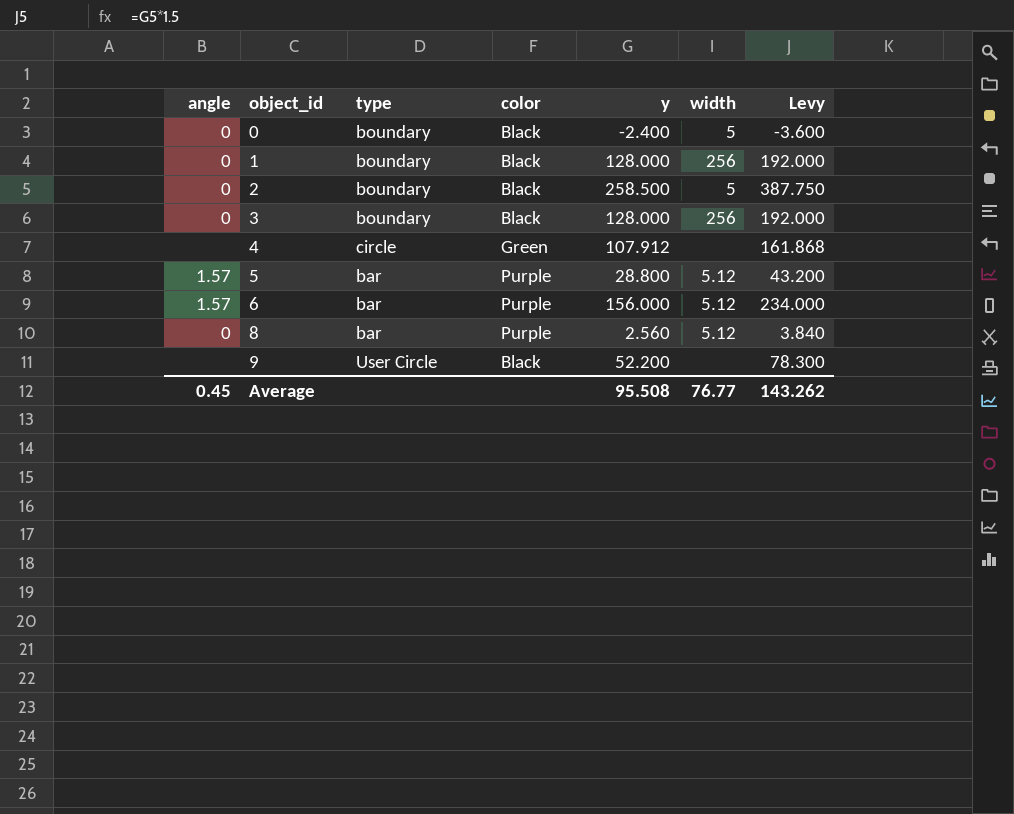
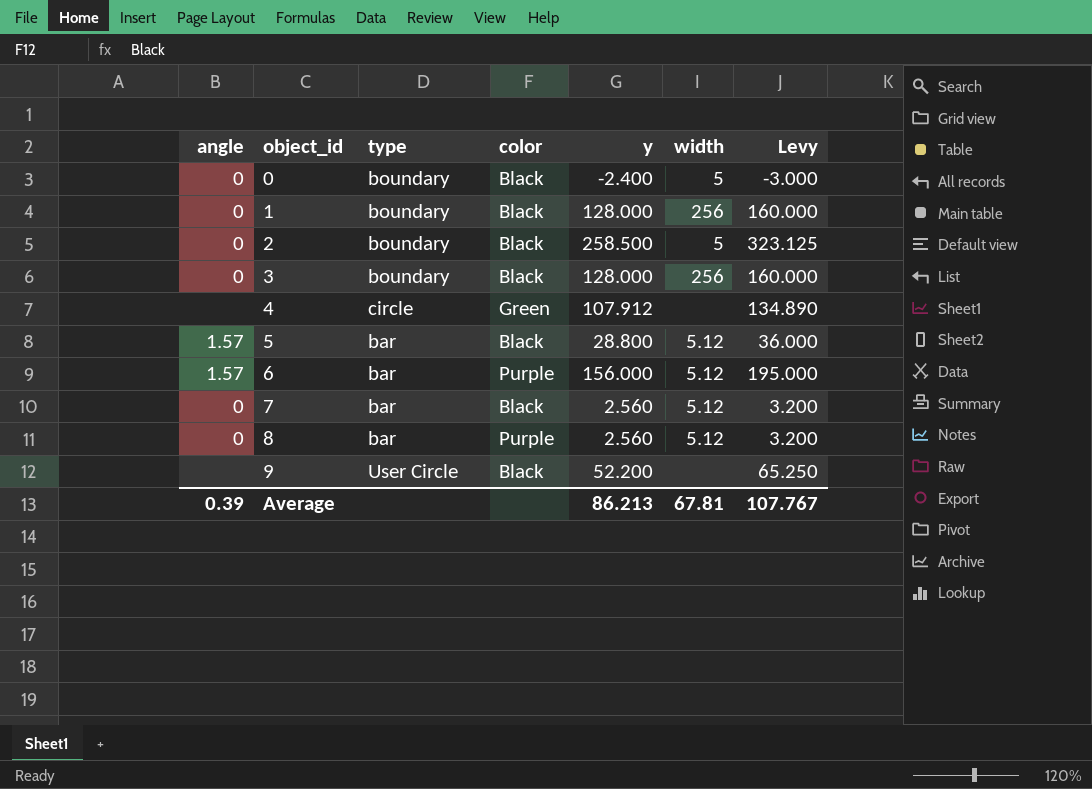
column Levy | formula: [y] * 1.5 -> [y] * 1.25
5 | color: Purple -> Black
row 7: none -> 0 | bar | Black | 2.560 | 5.12 | 3.200
Average | angle: 0.45 -> 0.39
Average | y: 95.508 -> 86.213
Average | width: 76.77 -> 67.81
Average | Levy: 143.262 -> 107.767

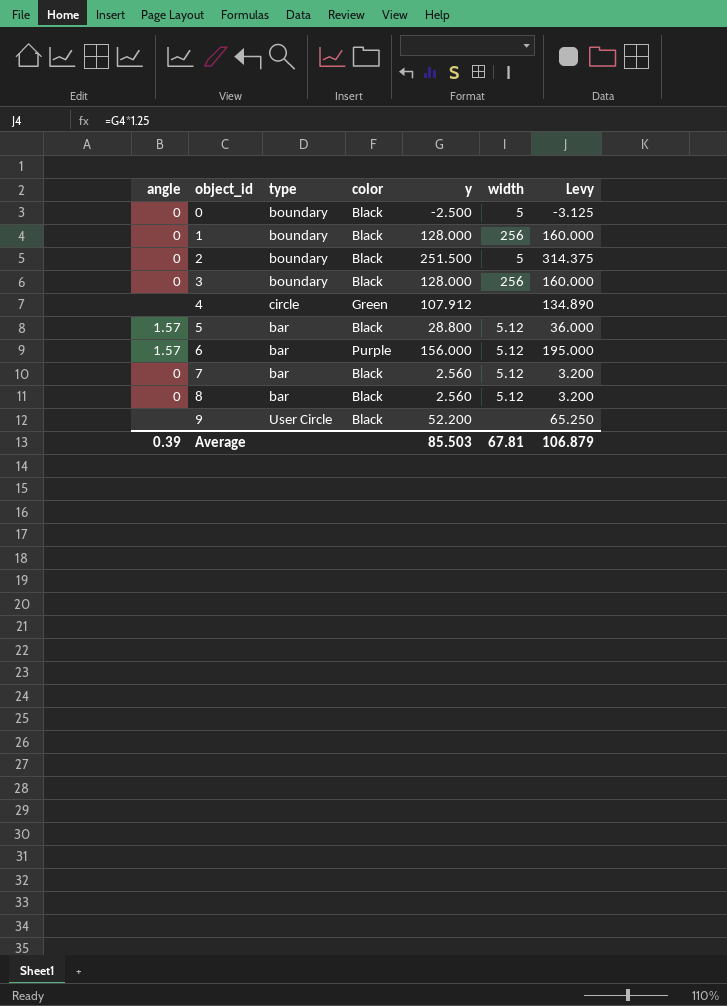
0 | y: -2.400 -> -2.500
0 | Levy: -3.000 -> -3.125
2 | y: 258.500 -> 251.500
2 | Levy: 323.125 -> 314.375
8 | color: Purple -> Black
Average | y: 86.213 -> 85.503
Average | Levy: 107.767 -> 106.879

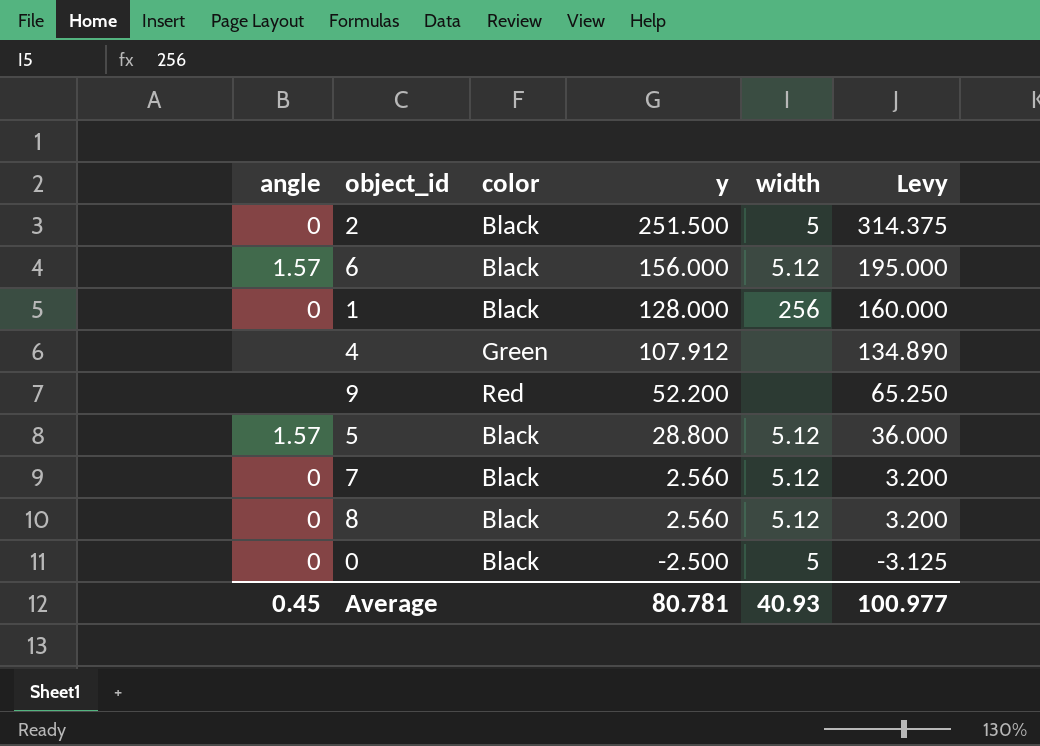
row order: object_id ascending -> y descending
column type | position: 3 -> none
row 3: 0 | boundary | Black | 128.000 | 256 | 160.000 -> none
6 | color: Purple -> Black
9 | color: Black -> Red
Average | angle: 0.39 -> 0.45
Average | y: 85.503 -> 80.781
Average | width: 67.81 -> 40.93
Average | Levy: 106.879 -> 100.977

